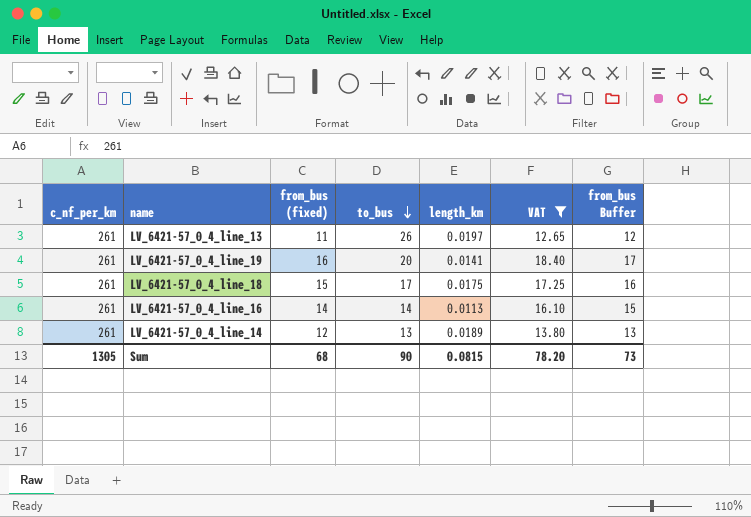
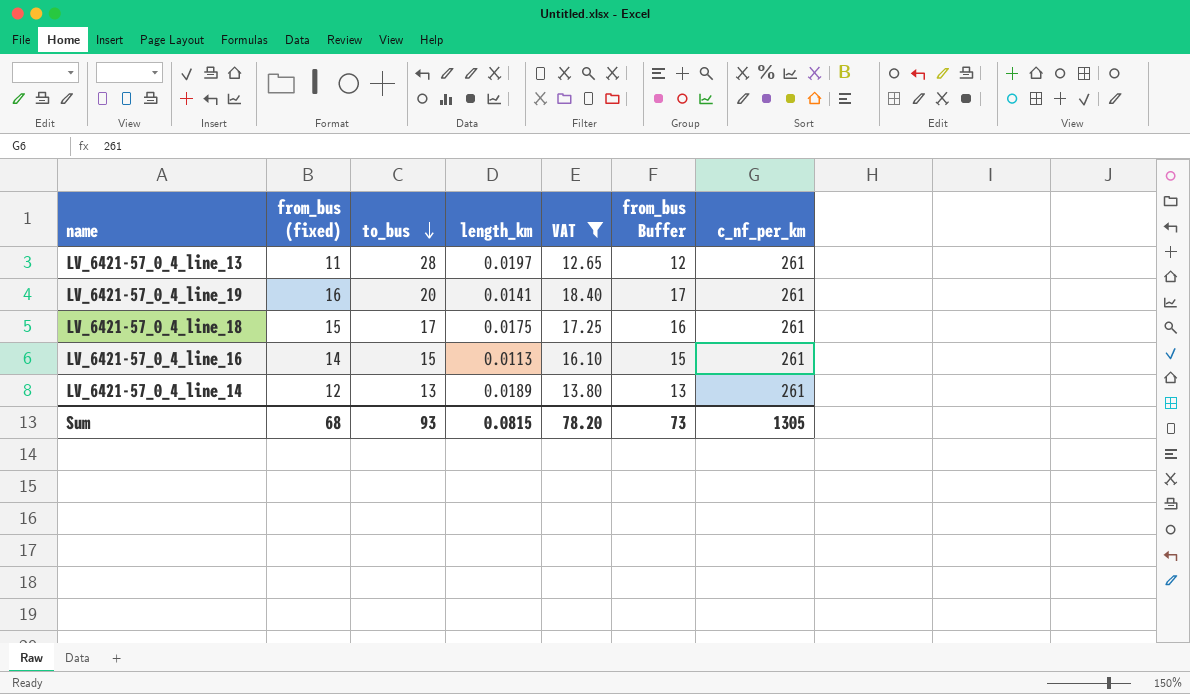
column c_nf_per_km | position: 1 -> 7
LV_6421-57_0_4_line_13 | to_bus: 26 -> 28
LV_6421-57_0_4_line_16 | to_bus: 14 -> 15
Sum | to_bus: 90 -> 93

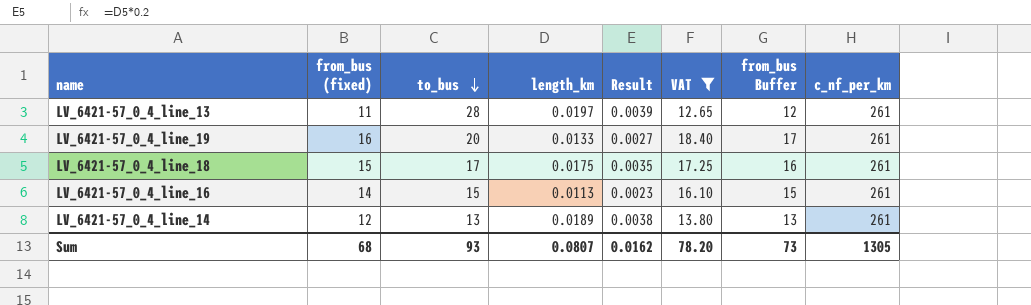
column Result | formula: none -> [length_km] * 0.2
LV_6421-57_0_4_line_19 | length_km: 0.0141 -> 0.0133
Sum | length_km: 0.0815 -> 0.0807

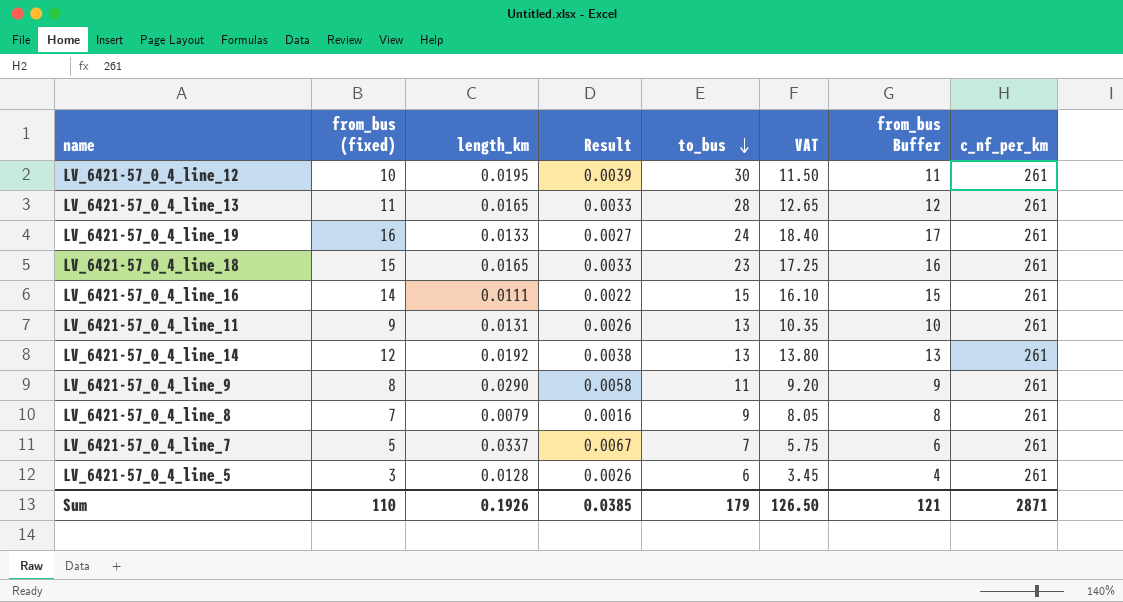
filter: VAT >= 12.65 -> none
column to_bus | position: 3 -> 5
LV_6421-57_0_4_line_13 | length_km: 0.0197 -> 0.0165
LV_6421-57_0_4_line_13 | Result: 0.0039 -> 0.0033
LV_6421-57_0_4_line_19 | to_bus: 20 -> 24
LV_6421-57_0_4_line_18 | length_km: 0.0175 -> 0.0165
LV_6421-57_0_4_line_18 | Result: 0.0035 -> 0.0033
LV_6421-57_0_4_line_18 | to_bus: 17 -> 23
LV_6421-57_0_4_line_16 | length_km: 0.0113 -> 0.0111
LV_6421-57_0_4_line_16 | Result: 0.0023 -> 0.0022
LV_6421-57_0_4_line_14 | length_km: 0.0189 -> 0.0192
Sum | from_bus (fixed): 68 -> 110
Sum | length_km: 0.0807 -> 0.1926
Sum | Result: 0.0162 -> 0.0385
Sum | to_bus: 93 -> 179
Sum | VAT: 78.20 -> 126.50
Sum | from_bus Buffer: 73 -> 121
Sum | c_nf_per_km: 1305 -> 2871

